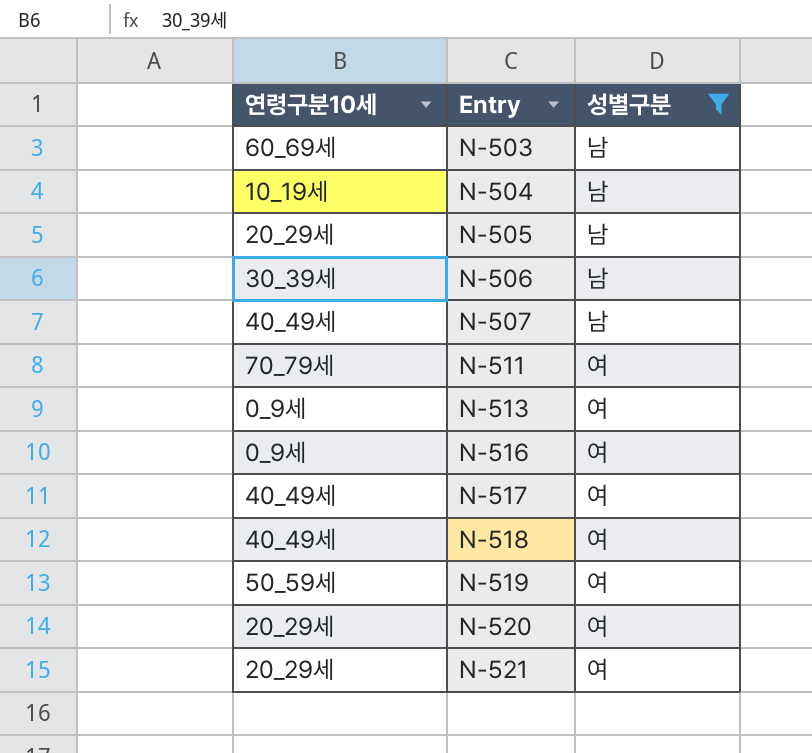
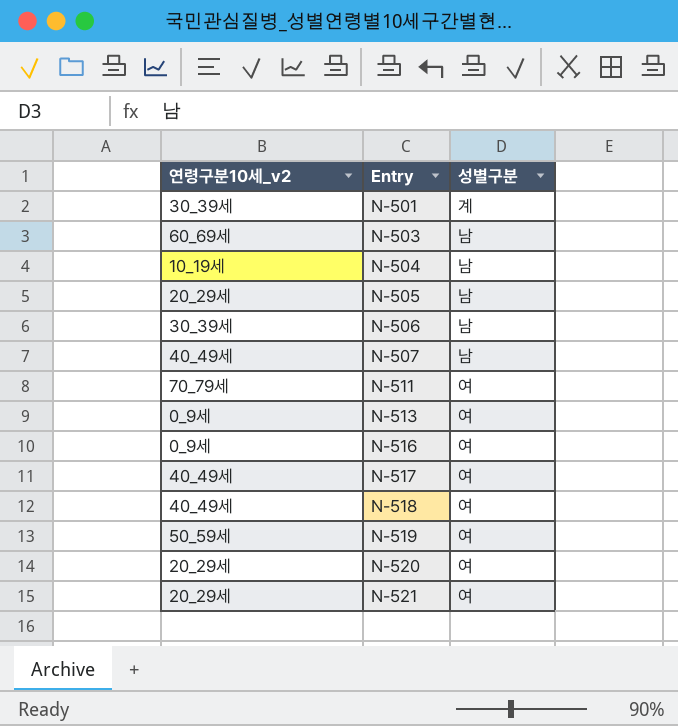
filter: 성별구분 != 계 -> none
column name: 연령구분10세 -> 연령구분10세_v2

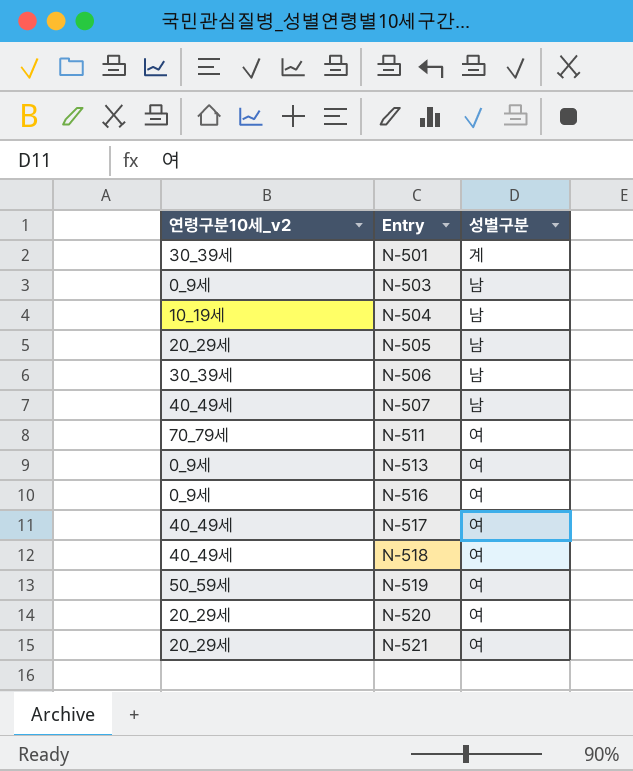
N-503 | 연령구분10세_v2: 60_69세 -> 0_9세

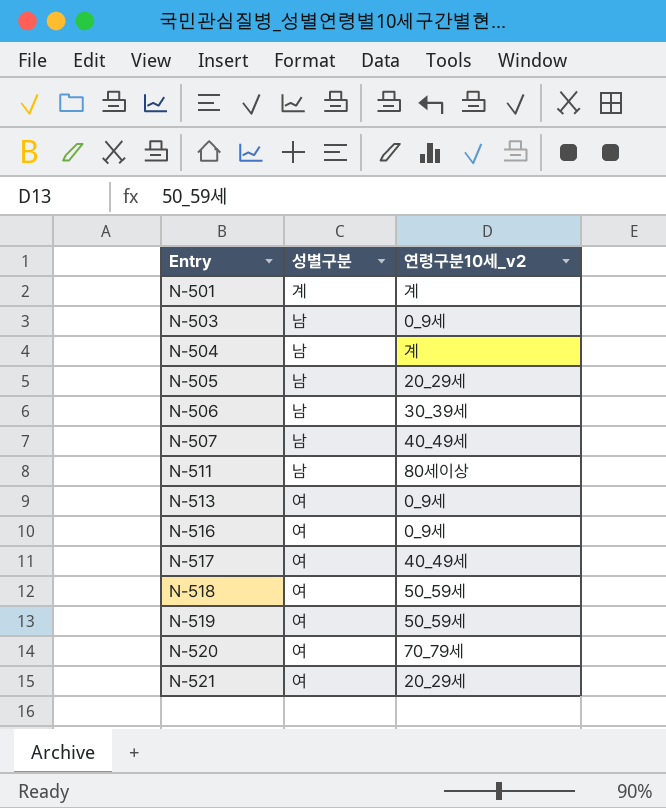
column 연령구분10세_v2 | position: 1 -> 3
N-501 | 연령구분10세_v2: 30_39세 -> 계
N-504 | 연령구분10세_v2: 10_19세 -> 계
N-511 | 성별구분: 여 -> 남
N-511 | 연령구분10세_v2: 70_79세 -> 80세이상
N-518 | 연령구분10세_v2: 40_49세 -> 50_59세
N-520 | 연령구분10세_v2: 20_29세 -> 70_79세

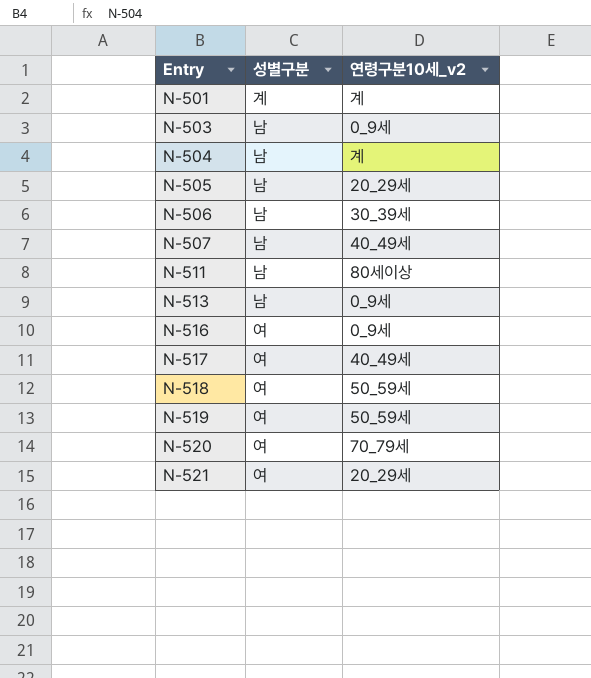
N-513 | 성별구분: 여 -> 남

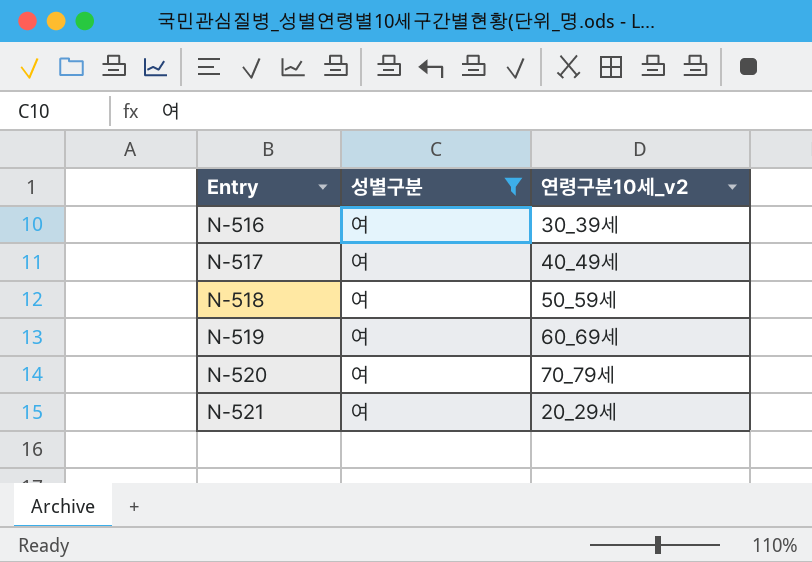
filter: none -> 성별구분 = 여
N-516 | 연령구분10세_v2: 0_9세 -> 30_39세
N-519 | 연령구분10세_v2: 50_59세 -> 60_69세

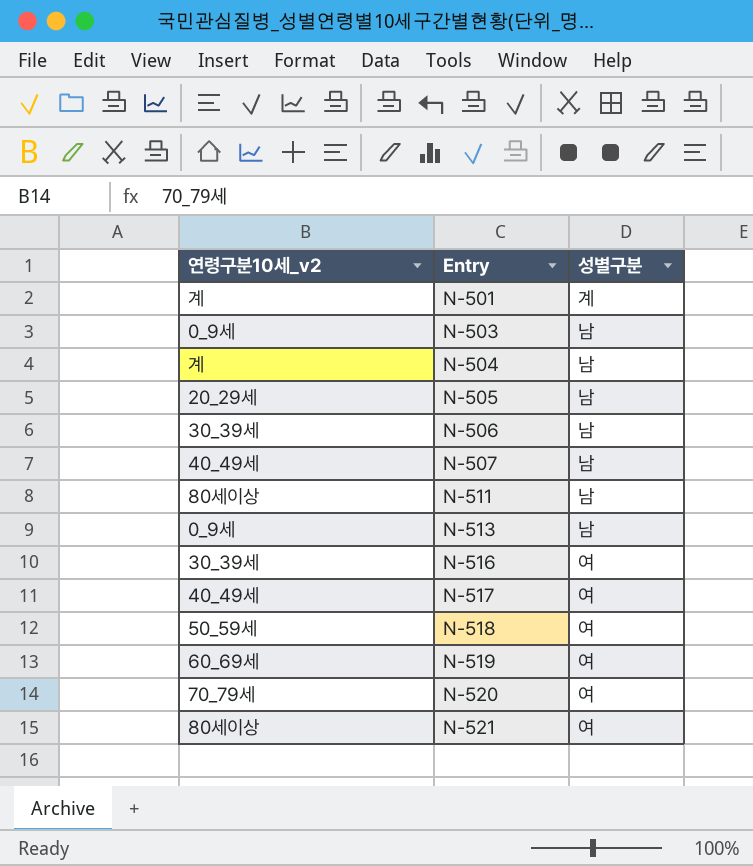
filter: 성별구분 = 여 -> none
column 연령구분10세_v2 | position: 3 -> 1
N-521 | 연령구분10세_v2: 20_29세 -> 80세이상

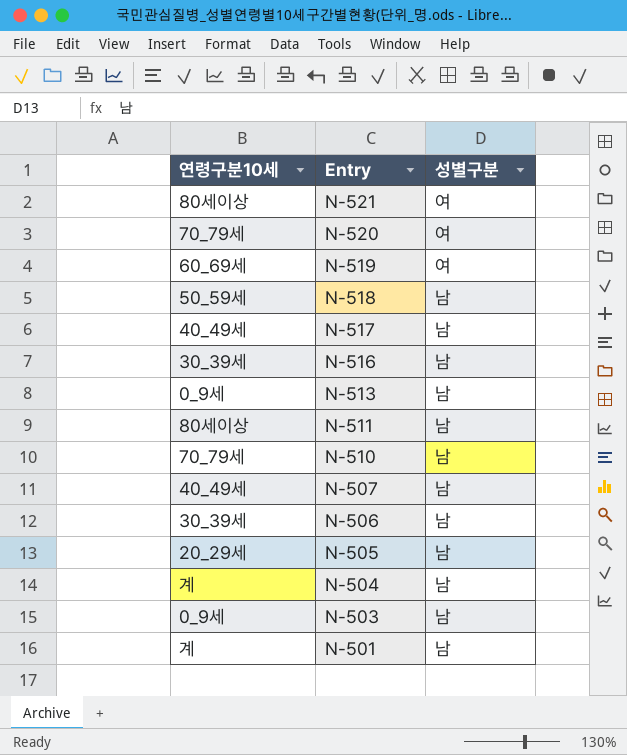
row order: Entry ascending -> Entry descending
column name: 연령구분10세_v2 -> 연령구분10세
N-518 | 성별구분: 여 -> 남
N-517 | 성별구분: 여 -> 남
N-516 | 성별구분: 여 -> 남
row N-510: none -> 70_79세 | 남
N-501 | 성별구분: 계 -> 남

